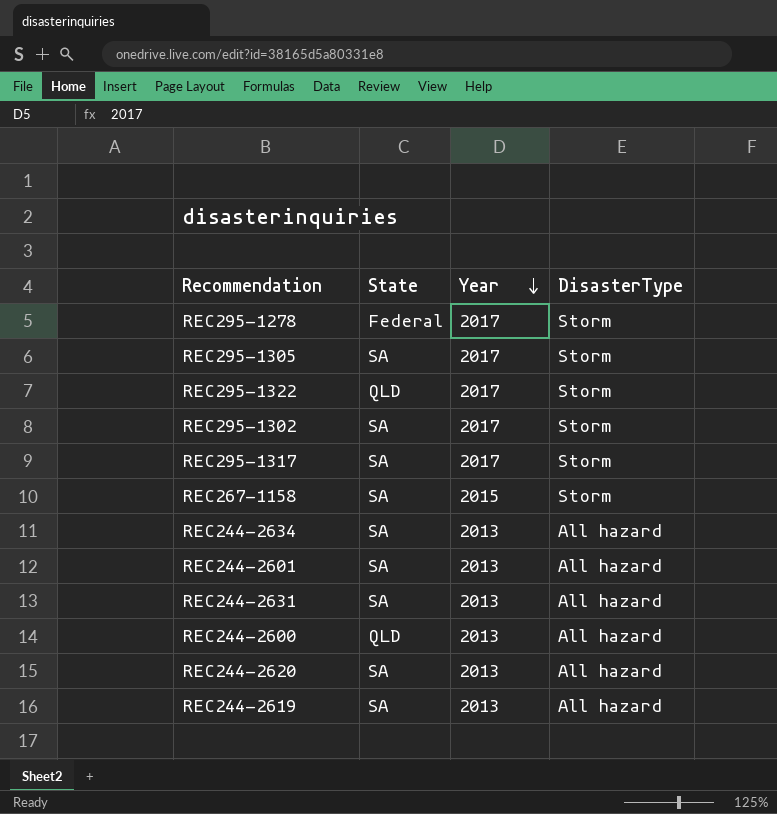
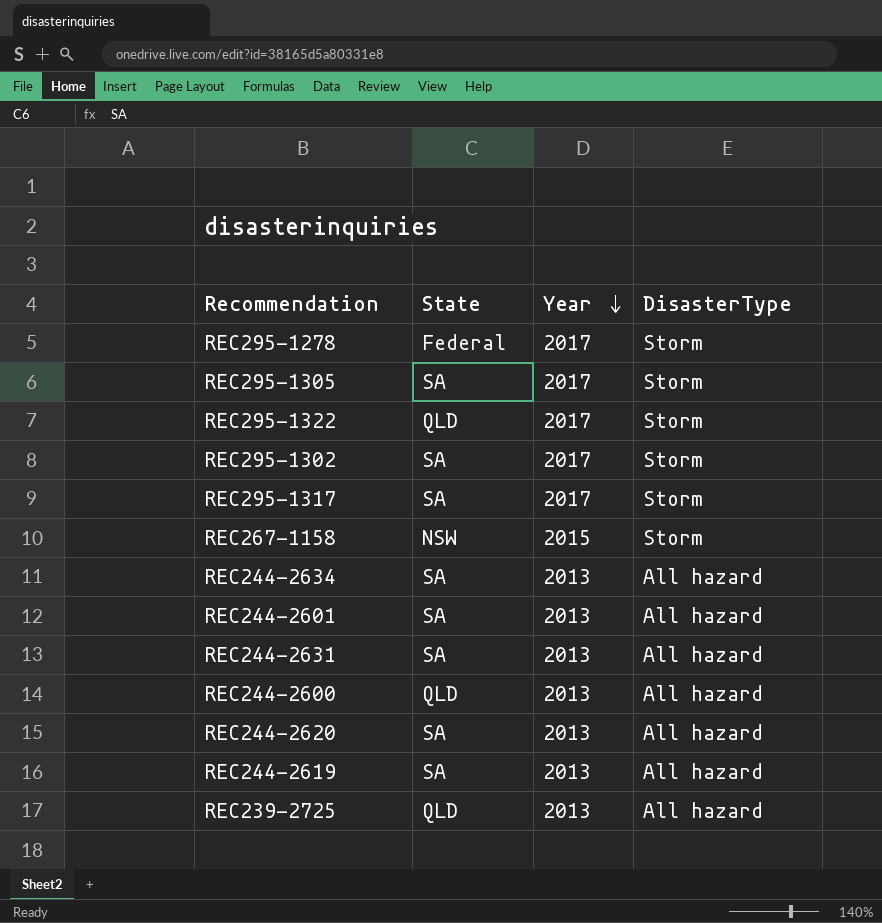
REC267-1158 | State: SA -> NSW
row REC239-2725: none -> QLD | 2013 | All hazard

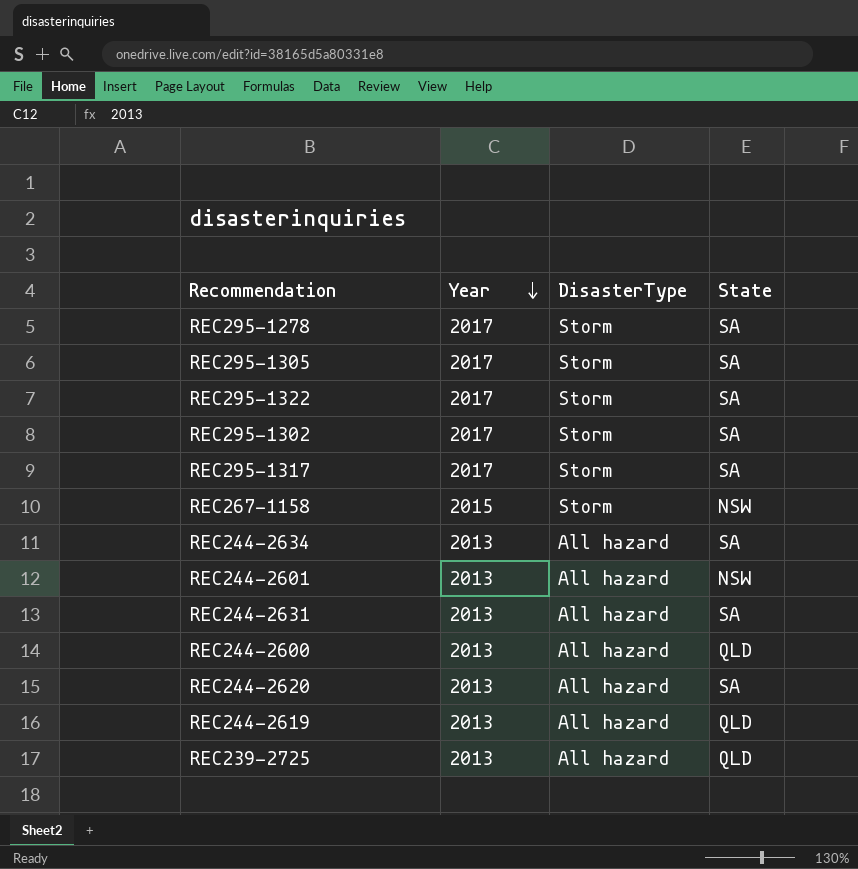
column State | position: 2 -> 4
REC295-1278 | State: Federal -> SA
REC295-1322 | State: QLD -> SA
REC244-2601 | State: SA -> NSW
REC244-2619 | State: SA -> QLD

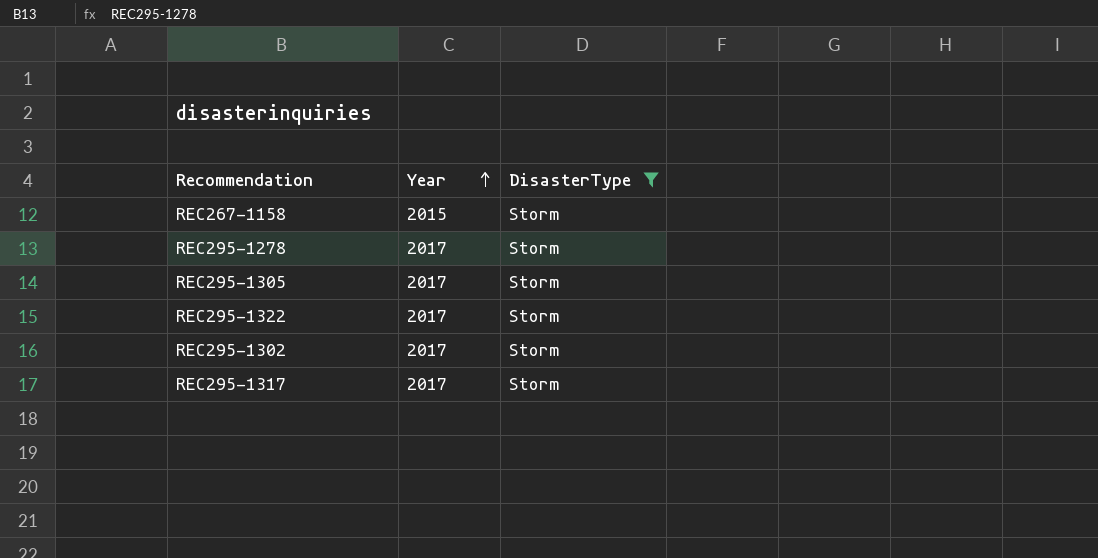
filter: none -> DisasterType = Storm
row order: Year descending -> Year ascending
column State | position: 4 -> none

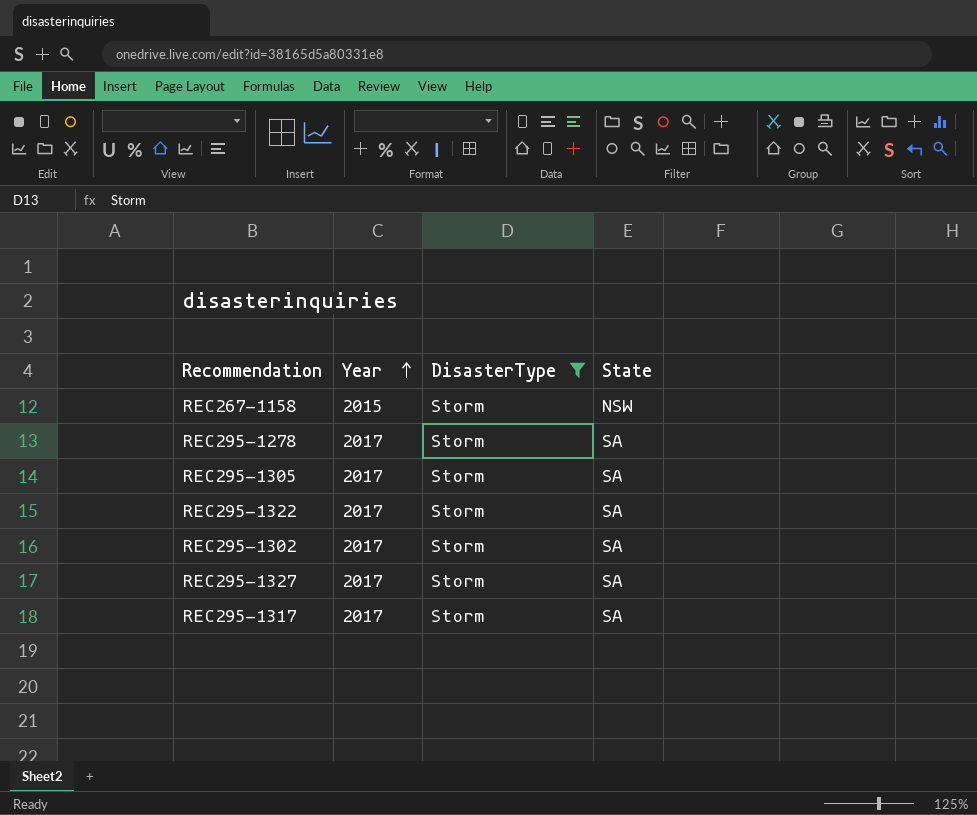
column State | position: none -> 4
row REC295-1327: none -> 2017 | Storm | SA

